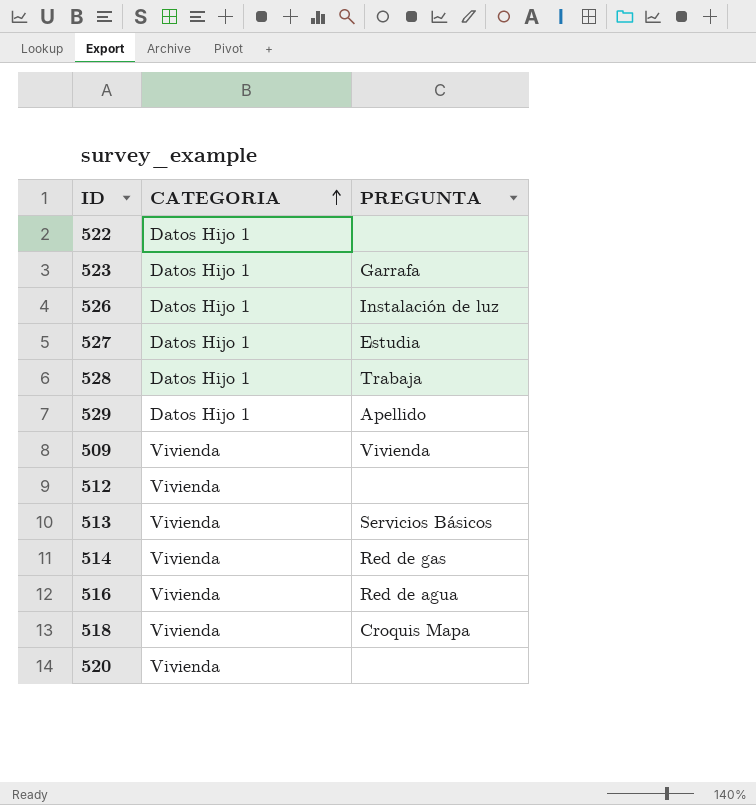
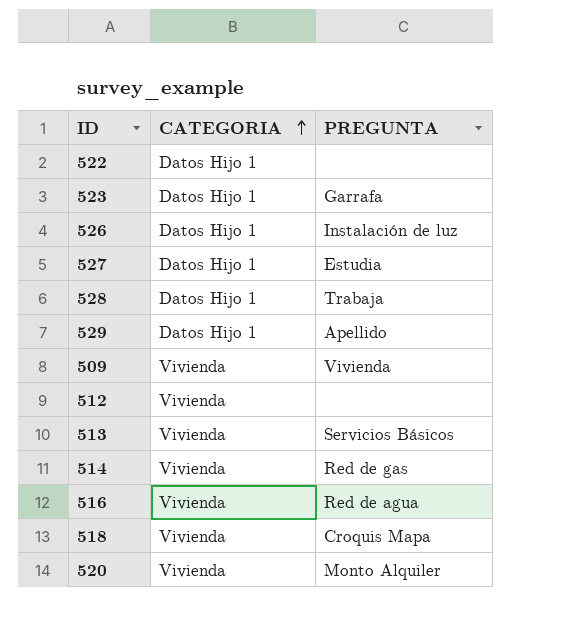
520 | PREGUNTA: none -> Monto Alquiler

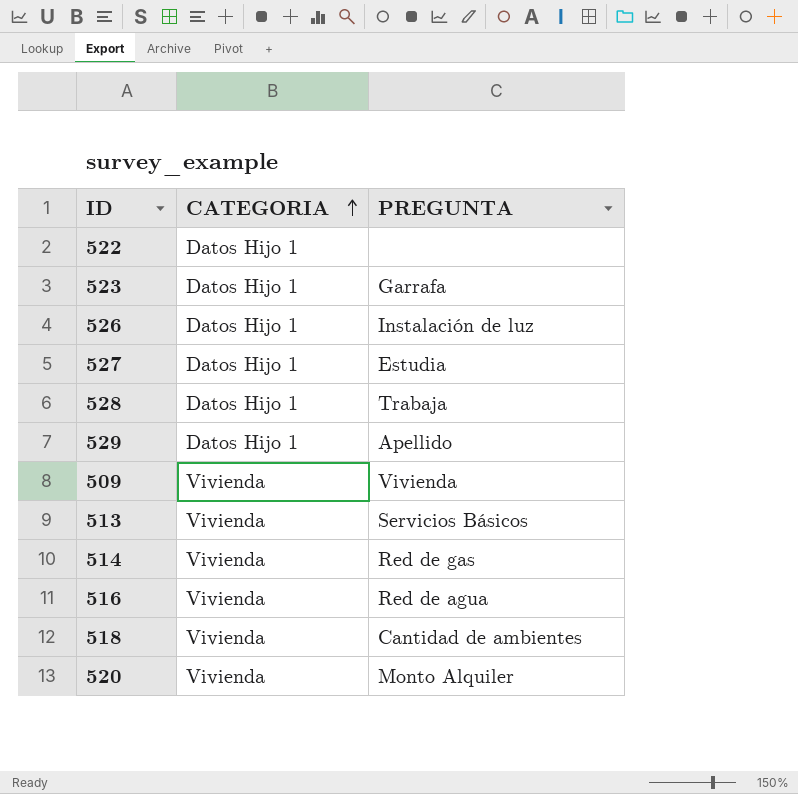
row 512: Vivienda | none -> none
518 | PREGUNTA: Croquis Mapa -> Cantidad de ambientes

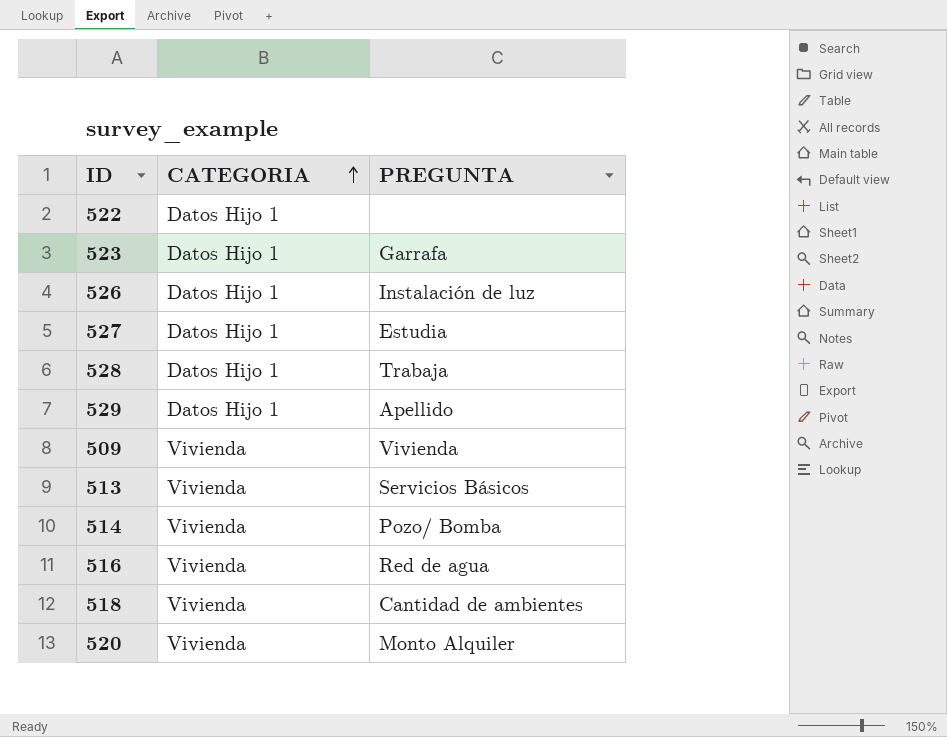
514 | PREGUNTA: Red de gas -> Pozo/ Bomba

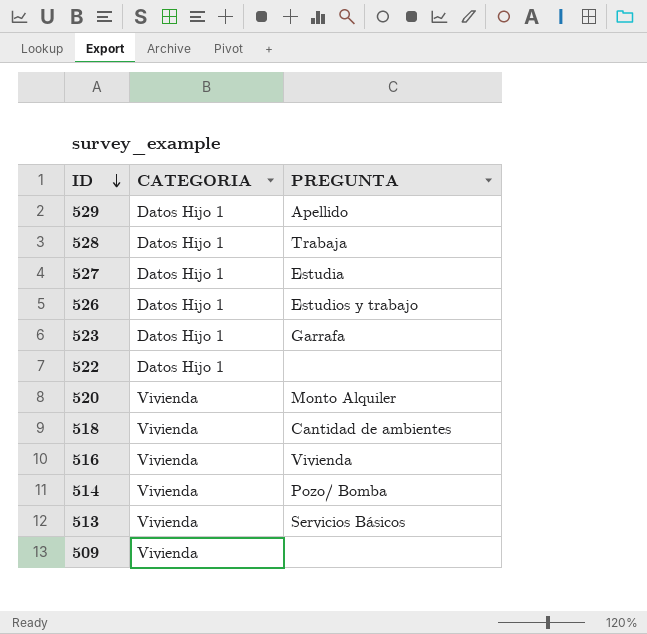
row order: CATEGORIA ascending -> ID descending
526 | PREGUNTA: Instalación de luz -> Estudios y trabajo
516 | PREGUNTA: Red de agua -> Vivienda
509 | PREGUNTA: Vivienda -> none

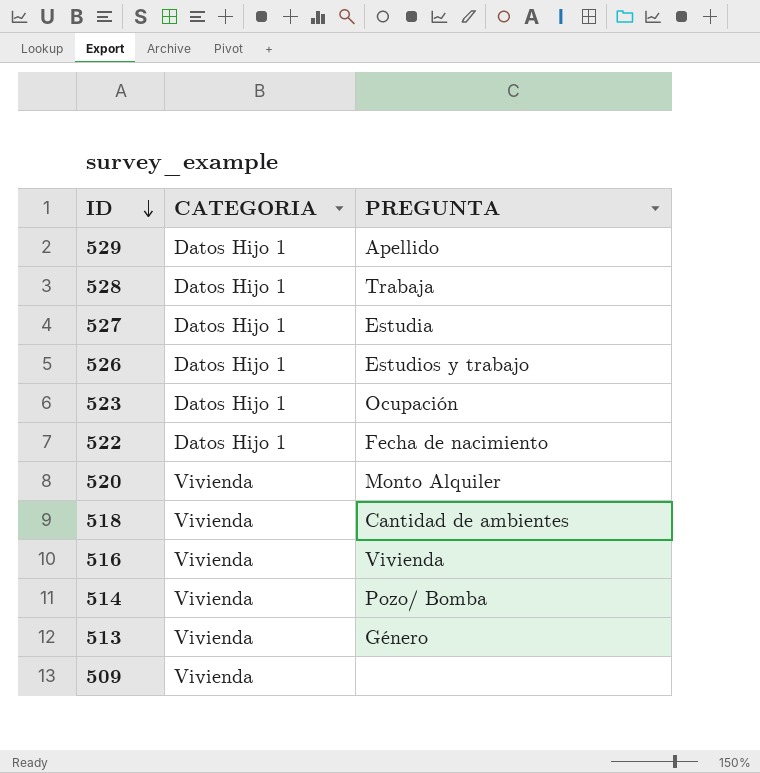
523 | PREGUNTA: Garrafa -> Ocupación
522 | PREGUNTA: none -> Fecha de nacimiento
513 | PREGUNTA: Servicios Básicos -> Género

